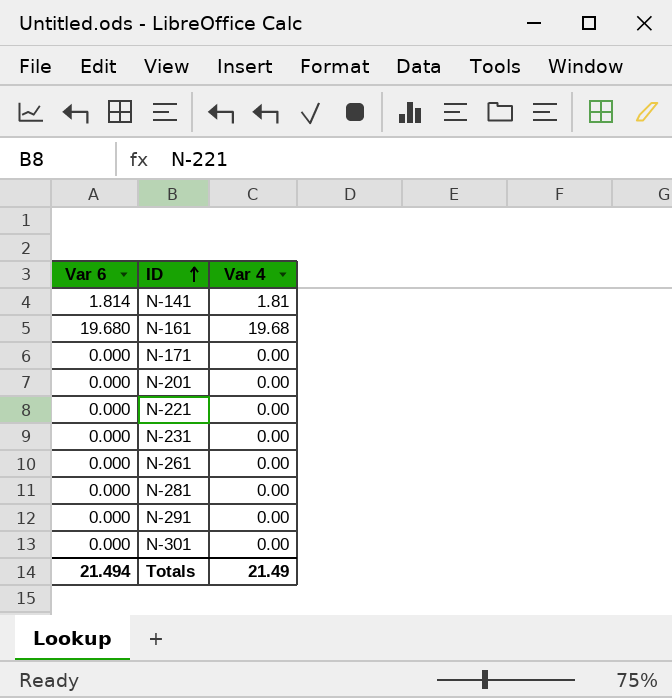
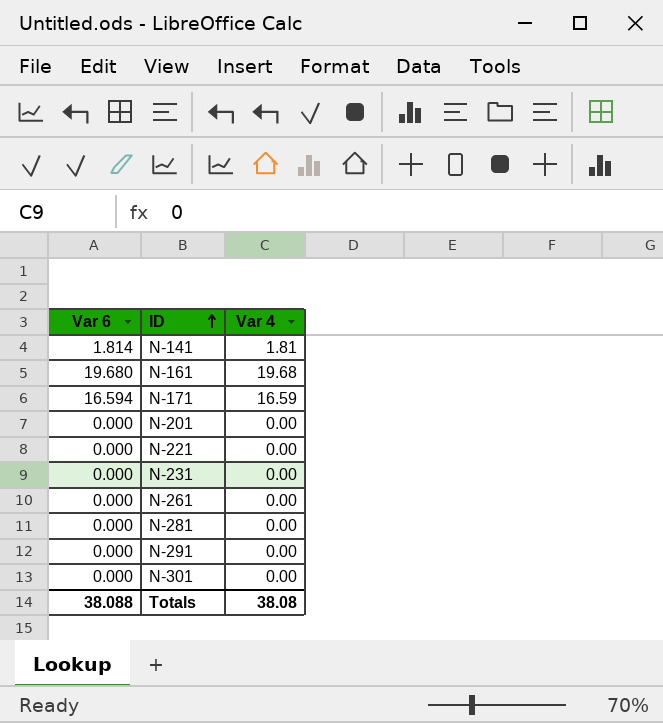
N-171 | Var 6: 0.000 -> 16.594
N-171 | Var 4: 0.00 -> 16.59
Totals | Var 6: 21.494 -> 38.088
Totals | Var 4: 21.49 -> 38.08

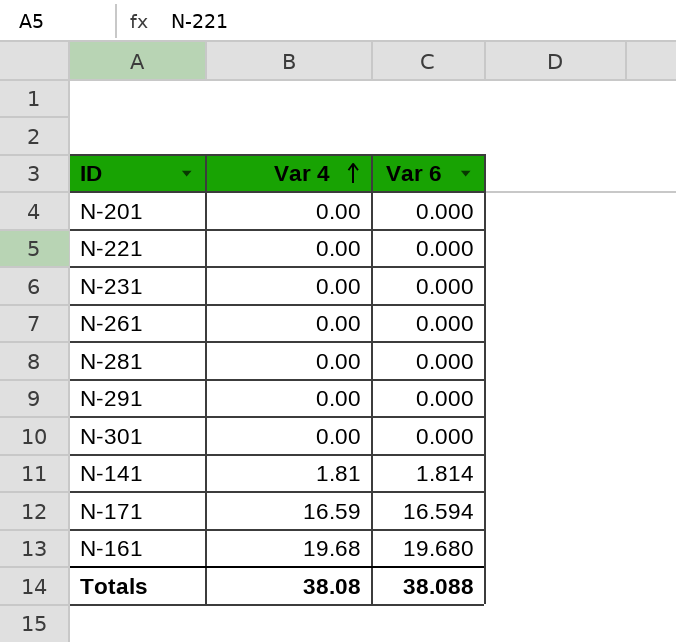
row order: ID ascending -> Var 4 ascending
column Var 6 | position: 1 -> 3

